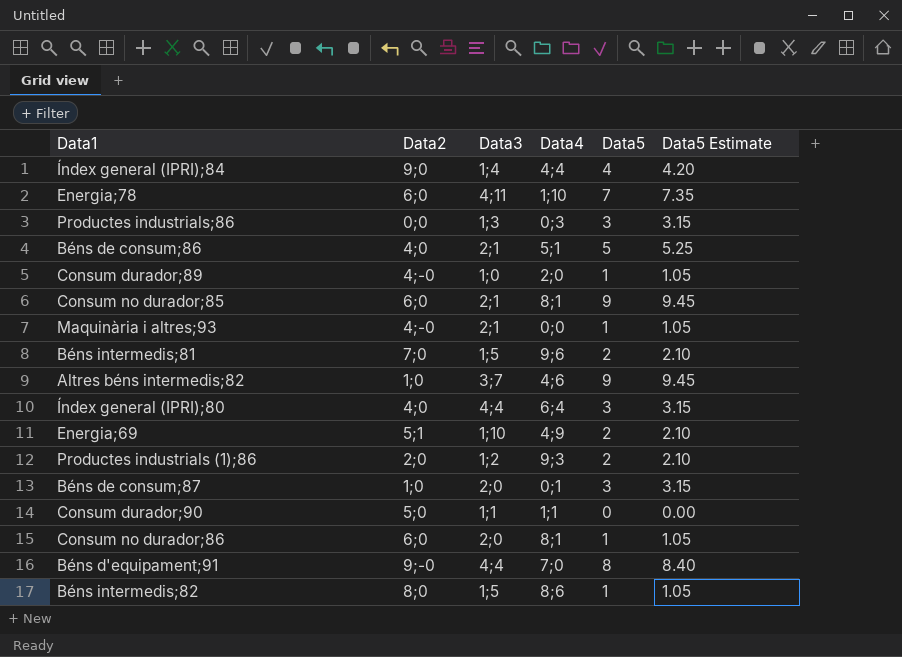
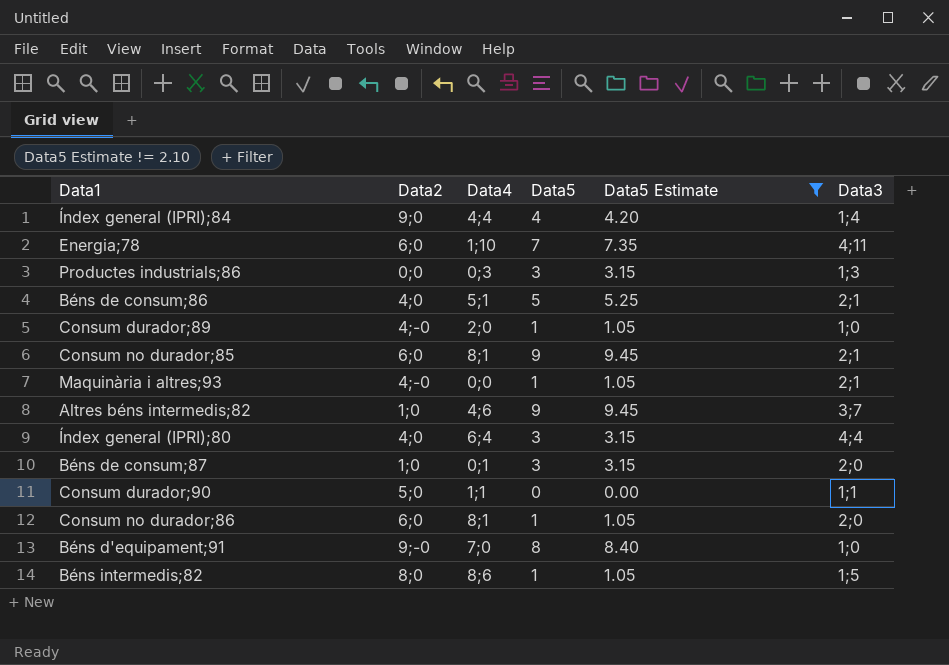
filter: none -> Data5 Estimate != 2.10
column Data3 | position: 3 -> 6
Béns d'equipament;91 | Data3: 4;4 -> 1;0

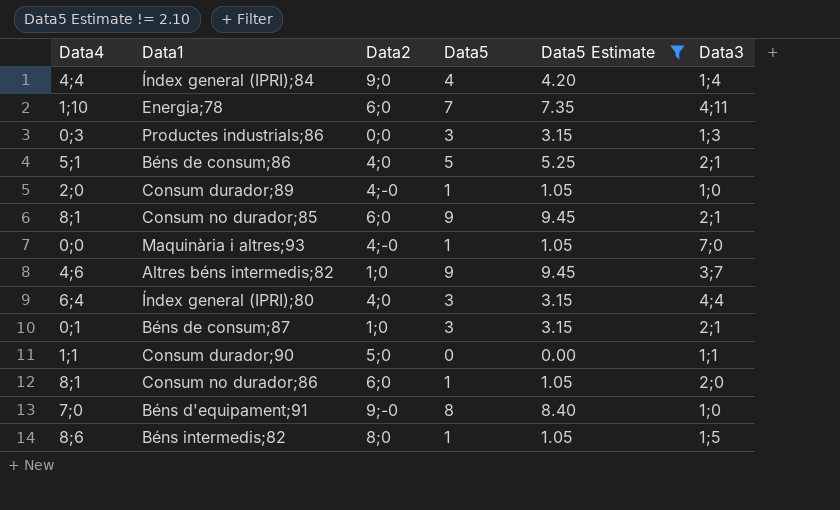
column Data4 | position: 3 -> 1
Maquinària i altres;93 | Data3: 2;1 -> 7;0
Béns de consum;87 | Data3: 2;0 -> 2;1

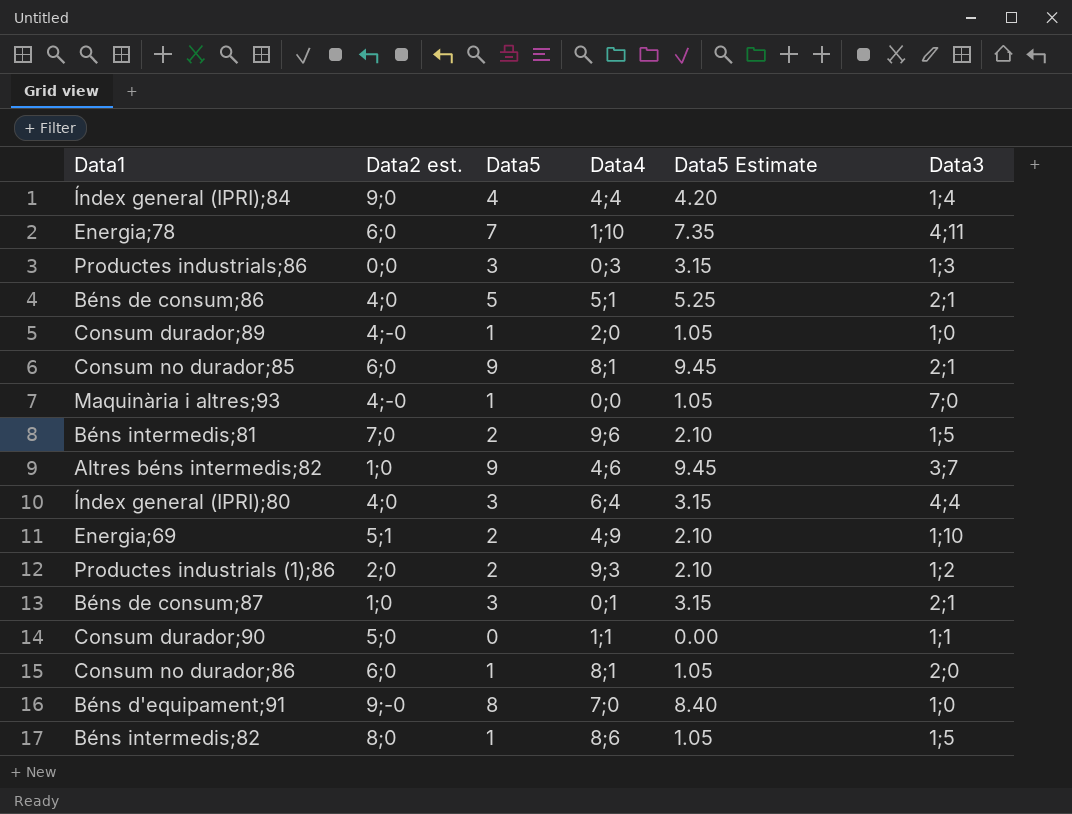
filter: Data5 Estimate != 2.10 -> none
column name: Data2 -> Data2 est.
column Data4 | position: 1 -> 4

